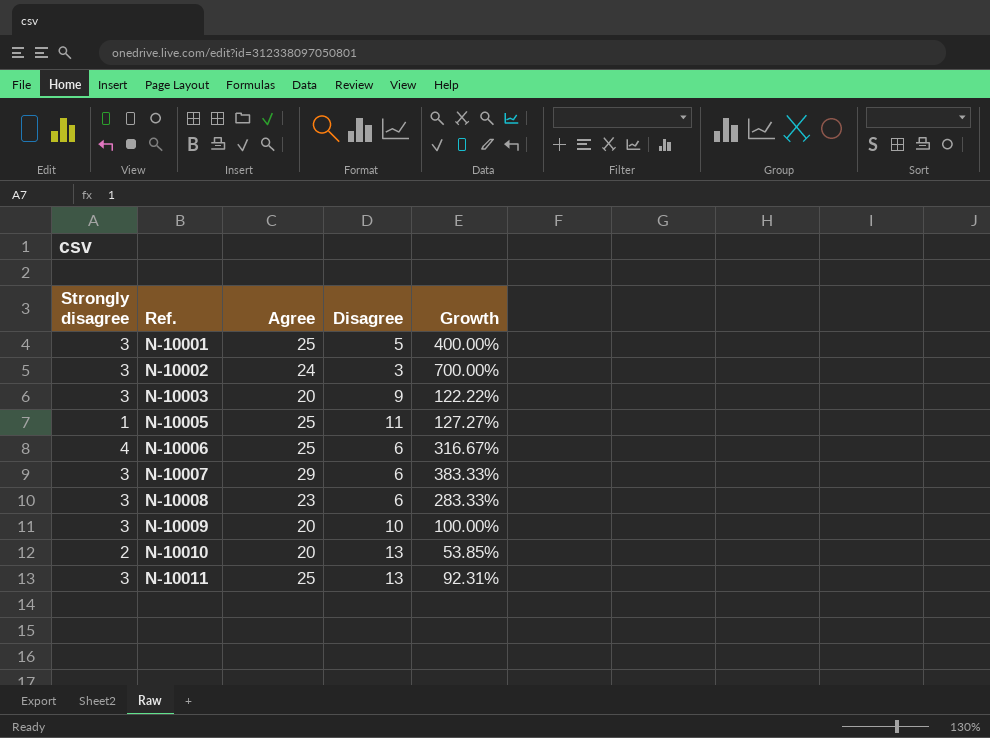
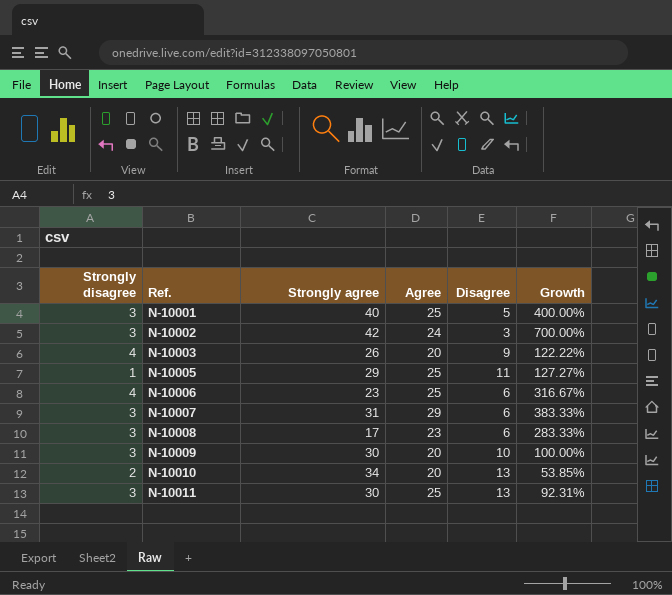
column Strongly agree | position: none -> 3
N-10003 | Strongly disagree: 3 -> 4

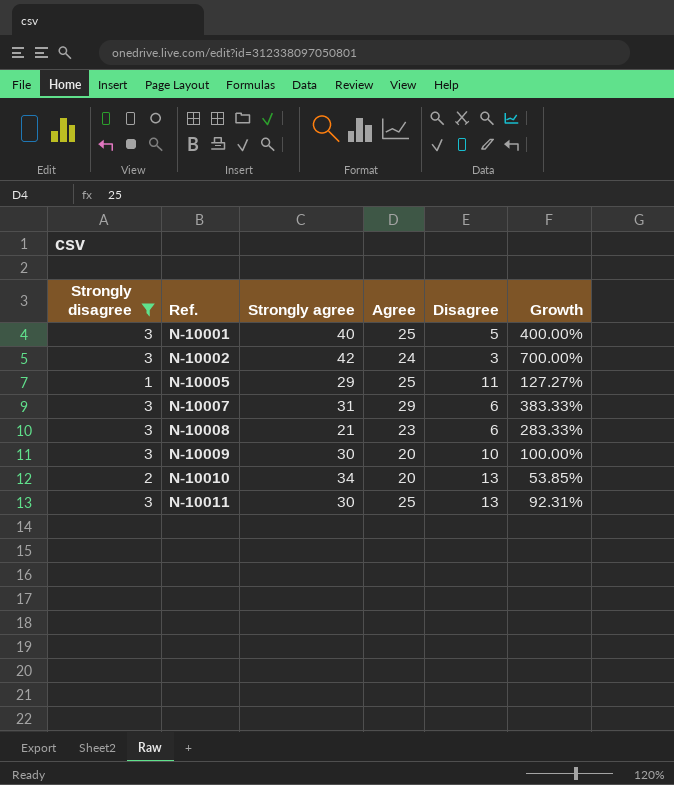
filter: none -> Strongly disagree != 4
N-10008 | Strongly agree: 17 -> 21

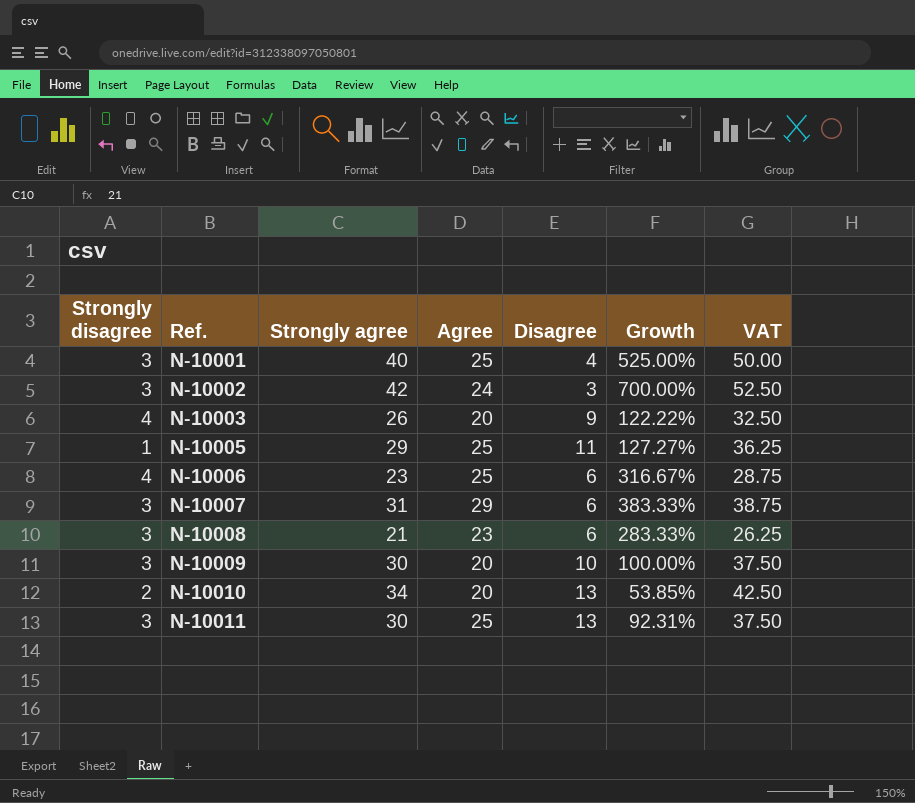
filter: Strongly disagree != 4 -> none
column VAT | formula: none -> [Strongly agree] * 1.25
N-10001 | Disagree: 5 -> 4
N-10001 | Growth: 400.00% -> 525.00%

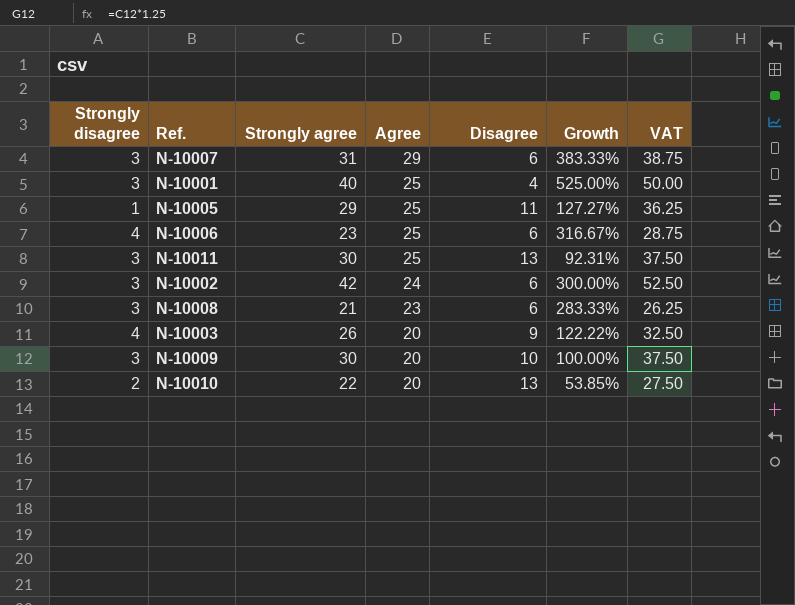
row order: Ref. ascending -> Agree descending
N-10002 | Disagree: 3 -> 6
N-10002 | Growth: 700.00% -> 300.00%
N-10010 | Strongly agree: 34 -> 22
N-10010 | VAT: 42.50 -> 27.50

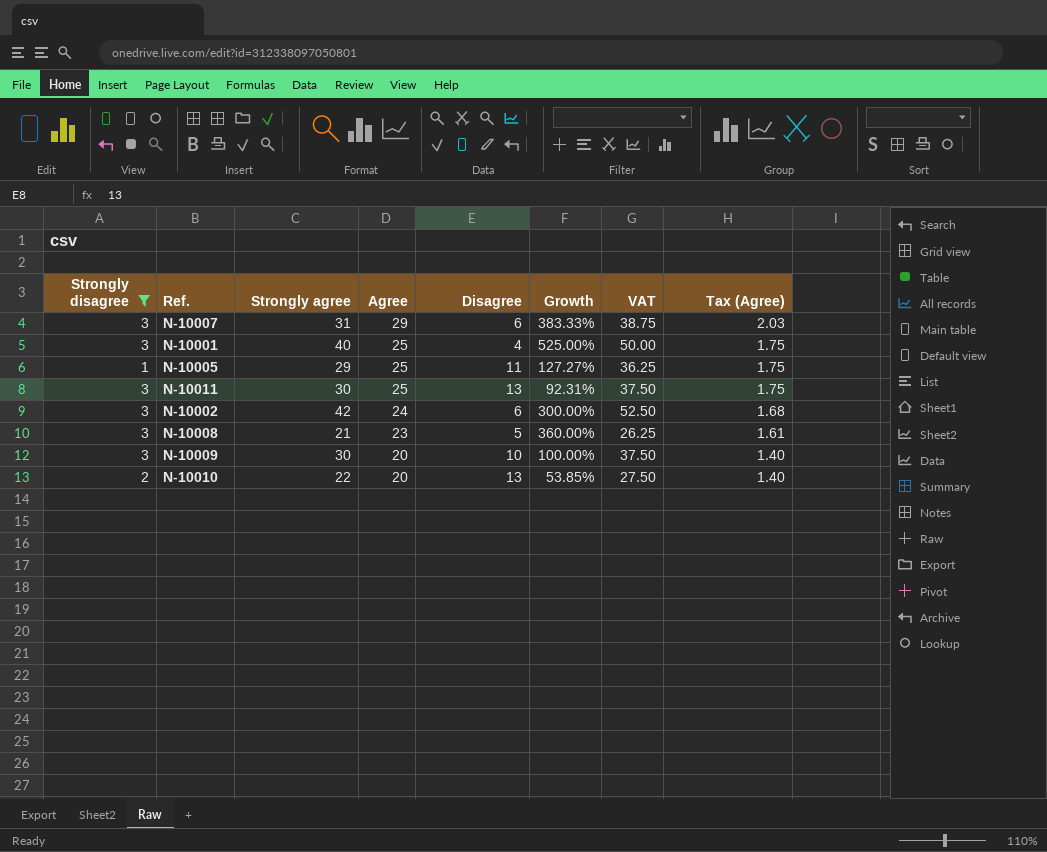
filter: none -> Strongly disagree != 4
column Tax (Agree) | formula: none -> [Agree] * 0.07
N-10008 | Disagree: 6 -> 5
N-10008 | Growth: 283.33% -> 360.00%

